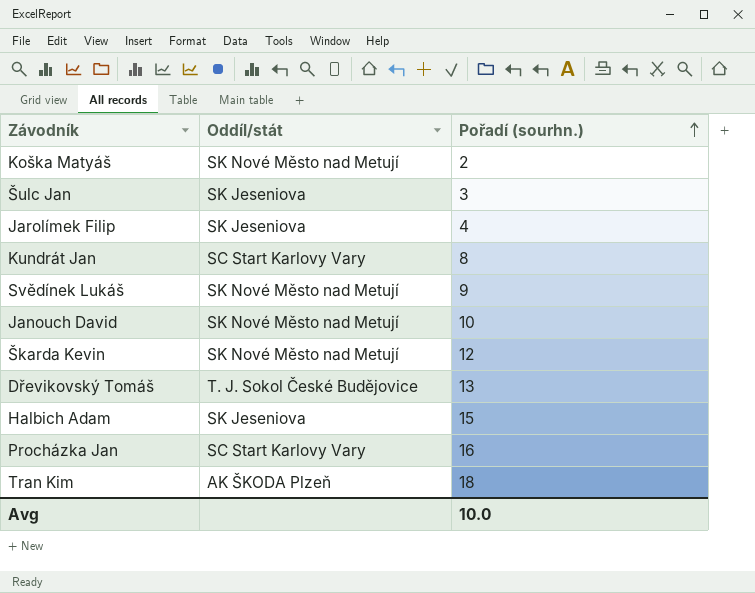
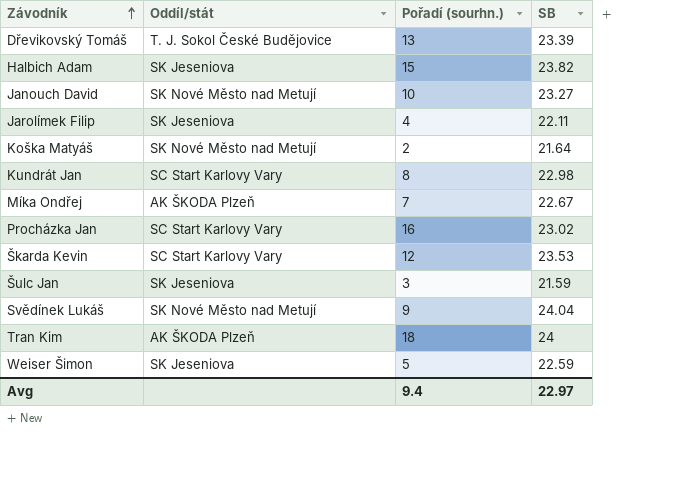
row order: Pořadí (sourhn.) ascending -> Závodník ascending
column SB | position: none -> 4
row Míka Ondřej: none -> AK ŠKODA Plzeň | 7 | 22.67
Škarda Kevin | Oddíl/stát: SK Nové Město nad Metují -> SC Start Karlovy Vary
row Weiser Šimon: none -> SK Jeseniova | 5 | 22.59
Avg | Pořadí (sourhn.): 10.0 -> 9.4

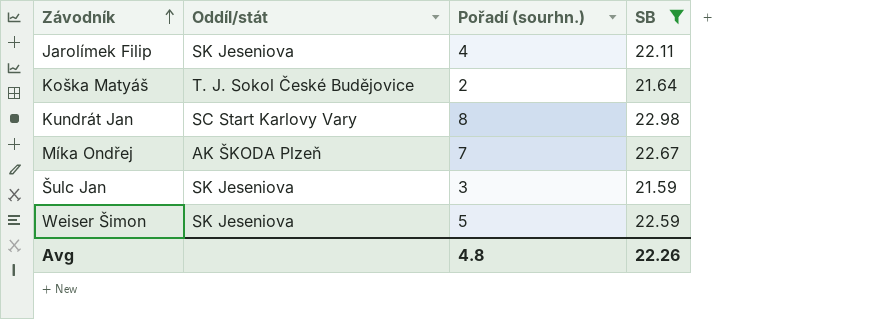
filter: none -> SB <= 22.98
Koška Matyáš | Oddíl/stát: SK Nové Město nad Metují -> T. J. Sokol České Budějovice
Avg | Pořadí (sourhn.): 9.4 -> 4.8
Avg | SB: 22.97 -> 22.26

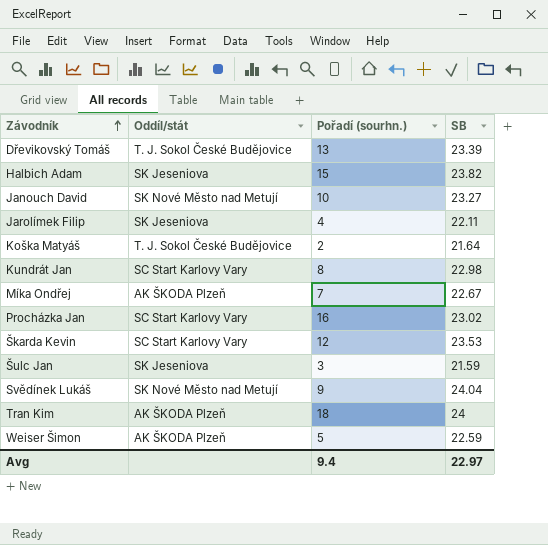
filter: SB <= 22.98 -> none
Weiser Šimon | Oddíl/stát: SK Jeseniova -> AK ŠKODA Plzeň
Avg | Pořadí (sourhn.): 4.8 -> 9.4
Avg | SB: 22.26 -> 22.97

